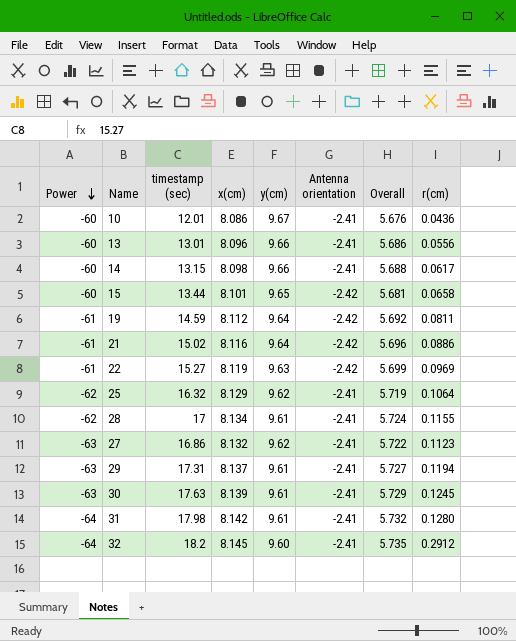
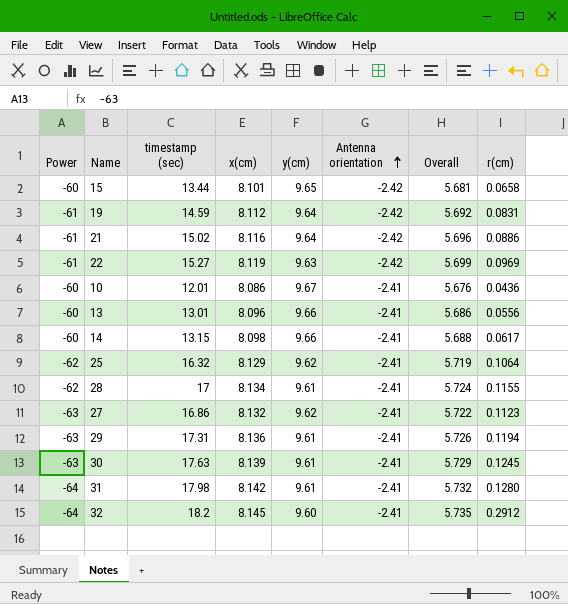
row order: Power descending -> Antenna orientation ascending
19 | r(cm): 0.0811 -> 0.0831
29 | x(cm): 8.137 -> 8.136
29 | Overall: 5.727 -> 5.726

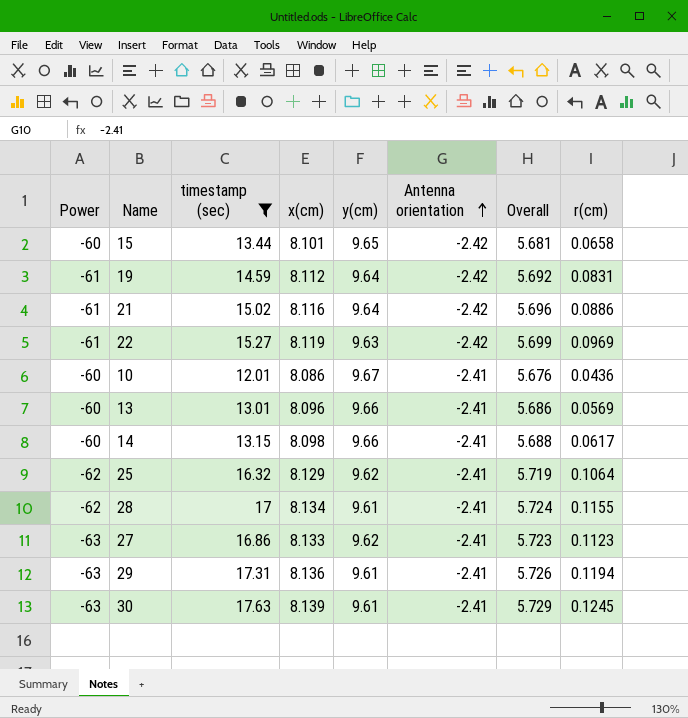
filter: none -> timestamp (sec) <= 17.63
13 | r(cm): 0.0556 -> 0.0569
27 | x(cm): 8.132 -> 8.133
27 | Overall: 5.722 -> 5.723

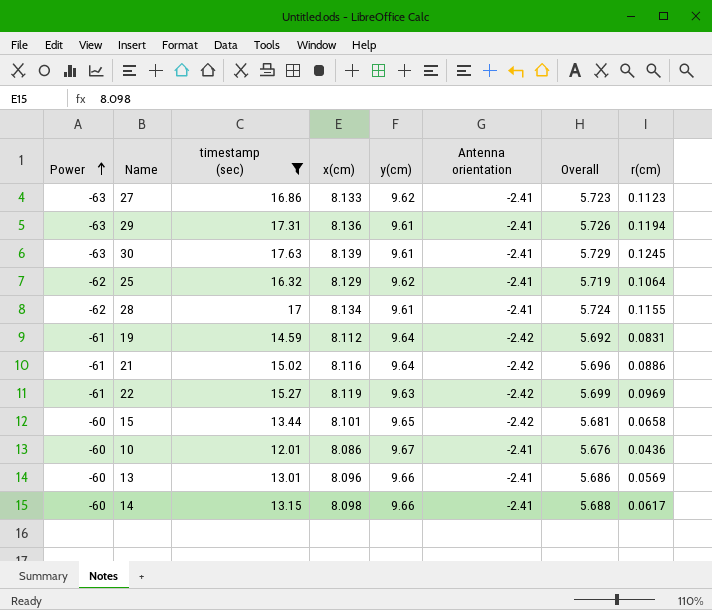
row order: Antenna orientation ascending -> Power ascending

